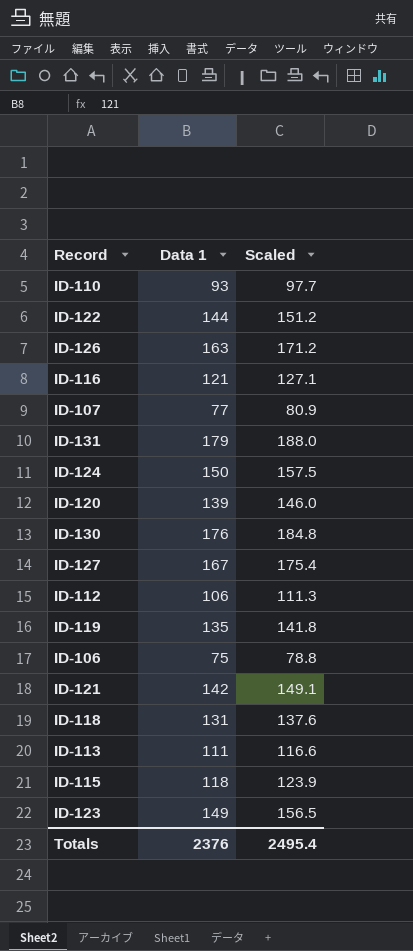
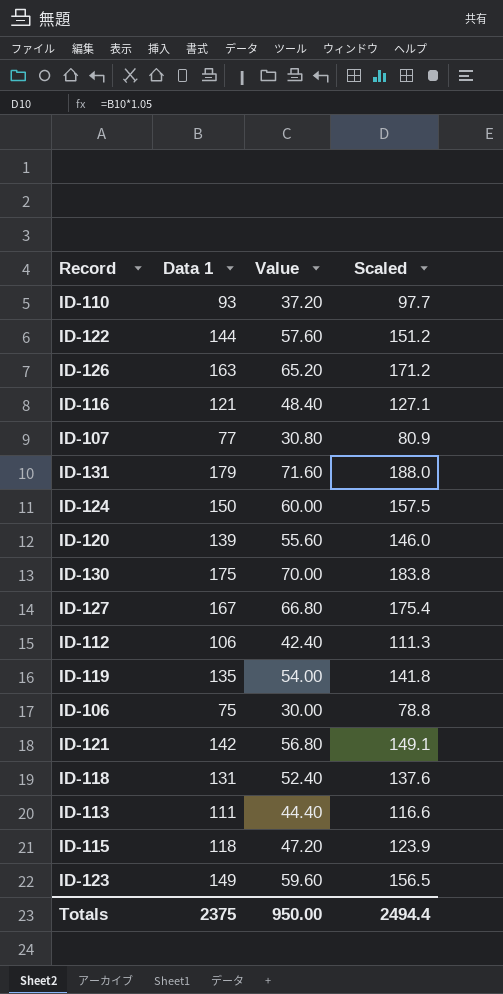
column Value | formula: none -> [Data 1] * 0.4
ID-130 | Data 1: 176 -> 175
ID-130 | Scaled: 184.8 -> 183.8
Totals | Data 1: 2376 -> 2375
Totals | Scaled: 2495.4 -> 2494.4

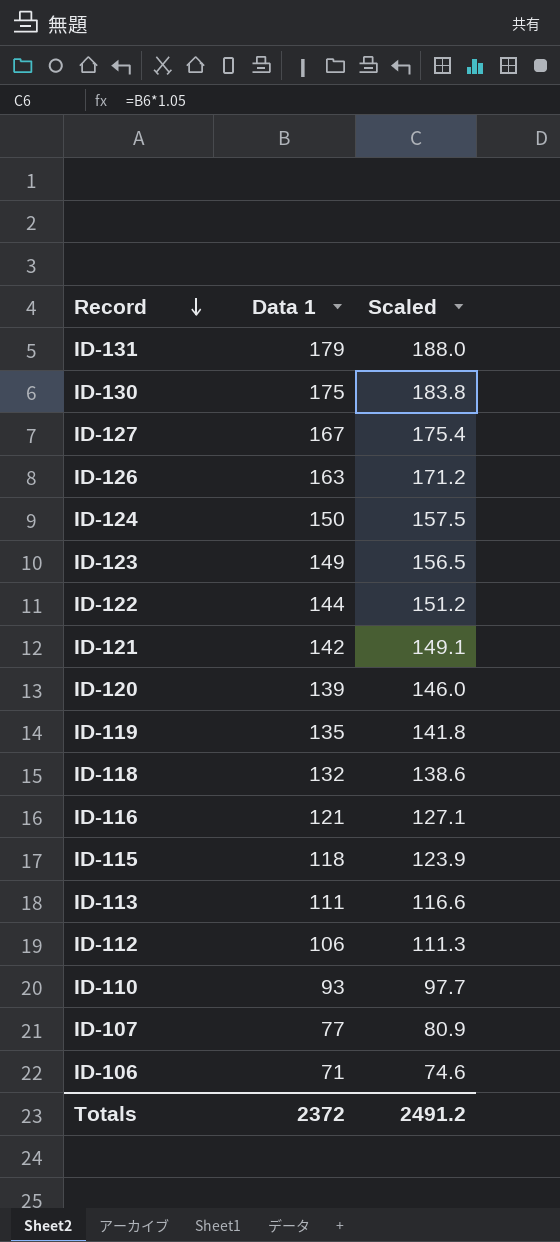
row order: none -> Record descending
column Value | formula: [Data 1] * 0.4 -> none
ID-118 | Data 1: 131 -> 132
ID-118 | Scaled: 137.6 -> 138.6
ID-106 | Data 1: 75 -> 71
ID-106 | Scaled: 78.8 -> 74.6
Totals | Data 1: 2375 -> 2372
Totals | Scaled: 2494.4 -> 2491.2

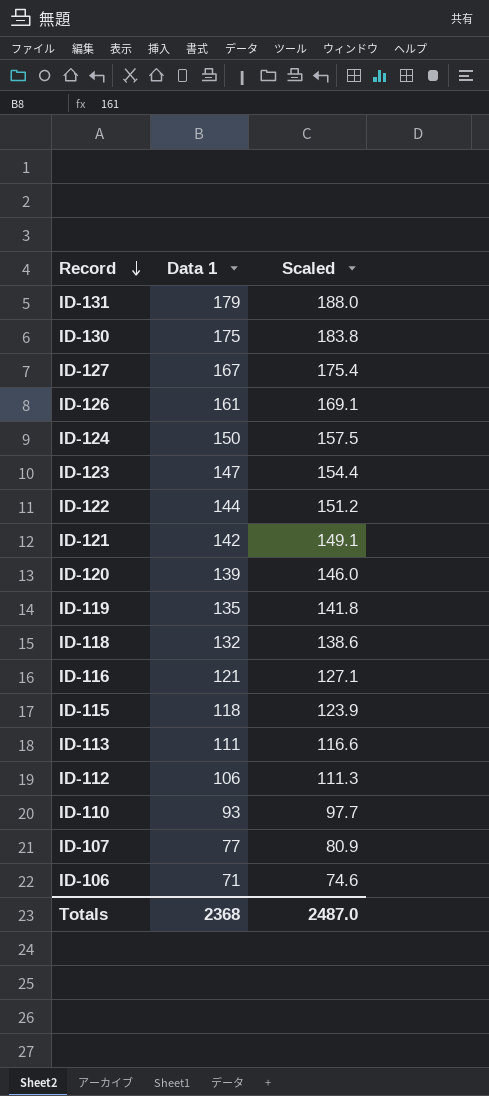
ID-126 | Data 1: 163 -> 161
ID-126 | Scaled: 171.2 -> 169.1
ID-123 | Data 1: 149 -> 147
ID-123 | Scaled: 156.5 -> 154.4
Totals | Data 1: 2372 -> 2368
Totals | Scaled: 2491.2 -> 2487.0

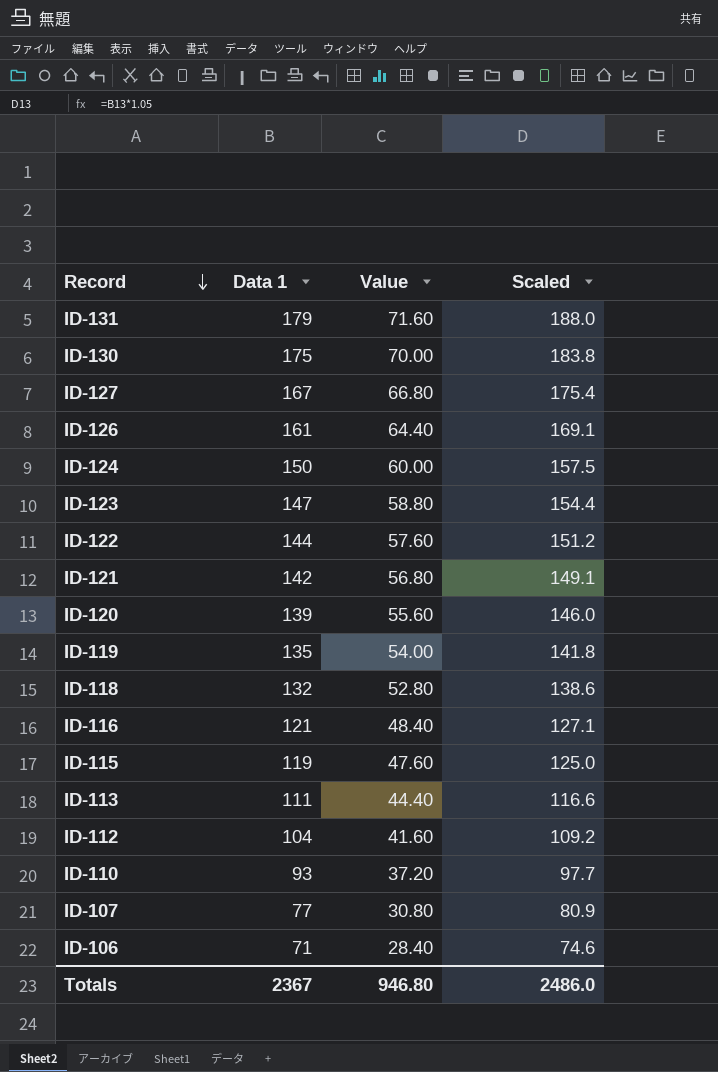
column Value | formula: none -> [Data 1] * 0.4
ID-115 | Data 1: 118 -> 119
ID-115 | Scaled: 123.9 -> 125.0
ID-112 | Data 1: 106 -> 104
ID-112 | Scaled: 111.3 -> 109.2
Totals | Data 1: 2368 -> 2367
Totals | Scaled: 2487.0 -> 2486.0

